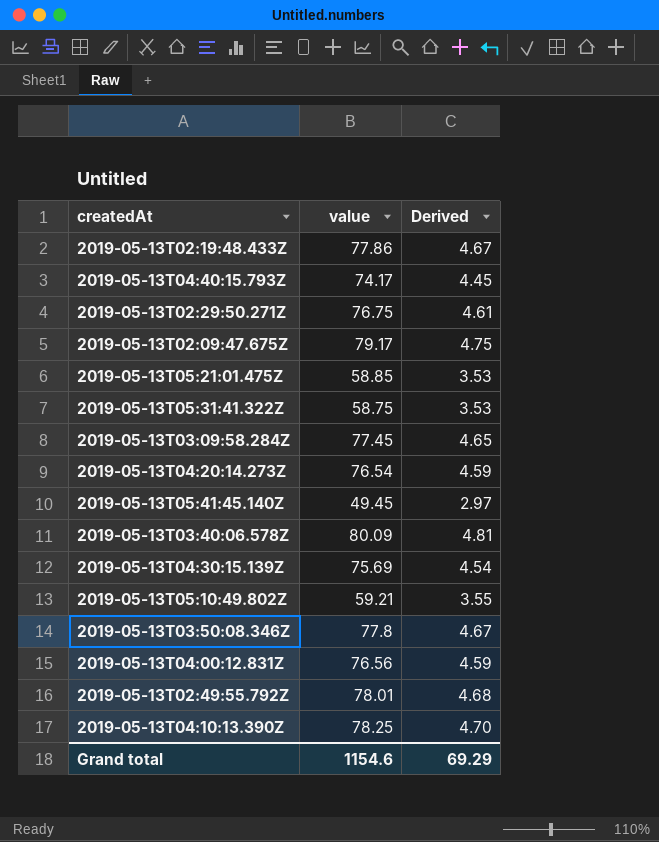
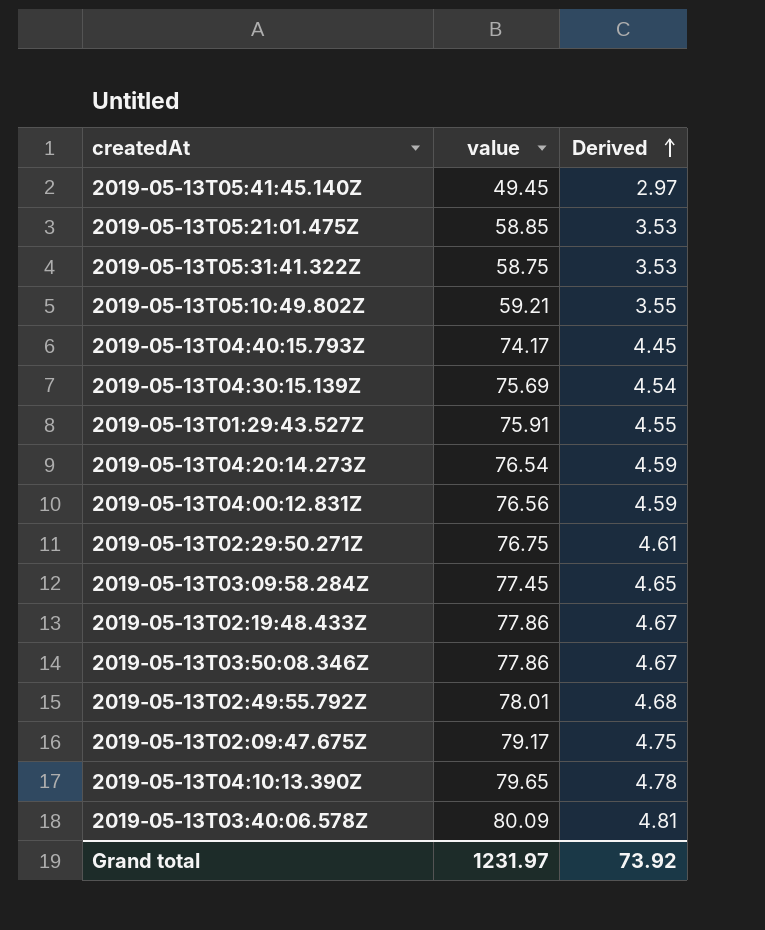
row order: none -> Derived ascending
row 2019-05-13T01:29:43.527Z: none -> 75.91 | 4.55
2019-05-13T03:50:08.346Z | value: 77.8 -> 77.86
2019-05-13T04:10:13.390Z | value: 78.25 -> 79.65
2019-05-13T04:10:13.390Z | Derived: 4.70 -> 4.78
Grand total | value: 1154.6 -> 1231.97
Grand total | Derived: 69.29 -> 73.92

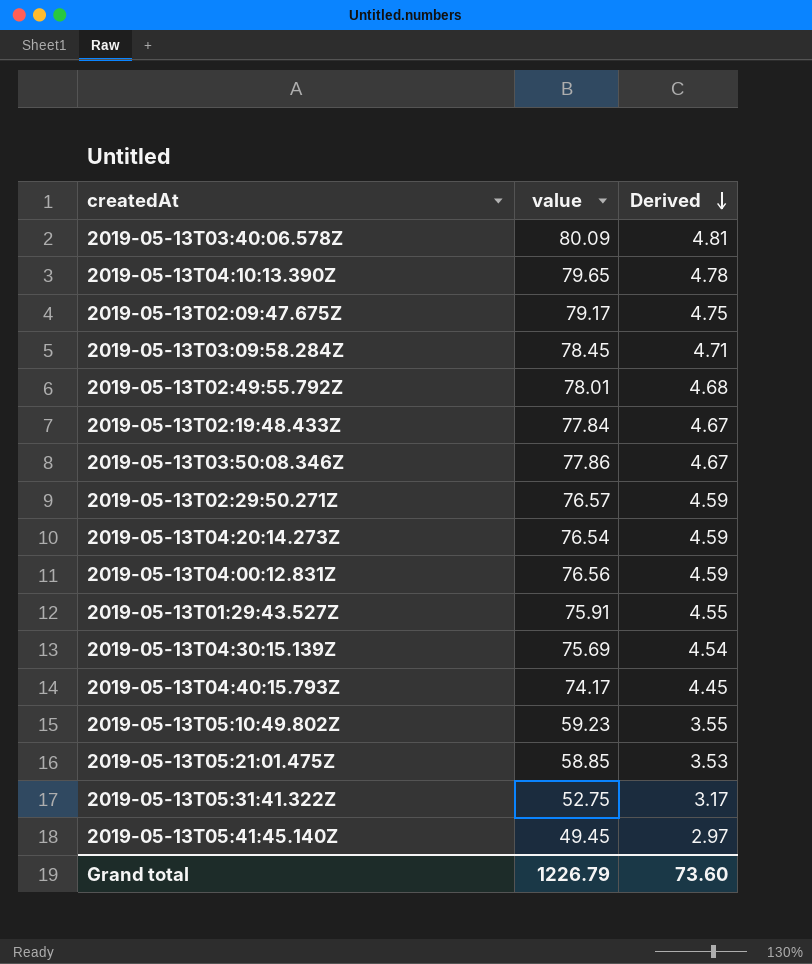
row order: Derived ascending -> Derived descending
2019-05-13T03:09:58.284Z | value: 77.45 -> 78.45
2019-05-13T03:09:58.284Z | Derived: 4.65 -> 4.71
2019-05-13T02:19:48.433Z | value: 77.86 -> 77.84
2019-05-13T02:29:50.271Z | value: 76.75 -> 76.57
2019-05-13T02:29:50.271Z | Derived: 4.61 -> 4.59
2019-05-13T05:10:49.802Z | value: 59.21 -> 59.23
2019-05-13T05:31:41.322Z | value: 58.75 -> 52.75
2019-05-13T05:31:41.322Z | Derived: 3.53 -> 3.17
Grand total | value: 1231.97 -> 1226.79
Grand total | Derived: 73.92 -> 73.60

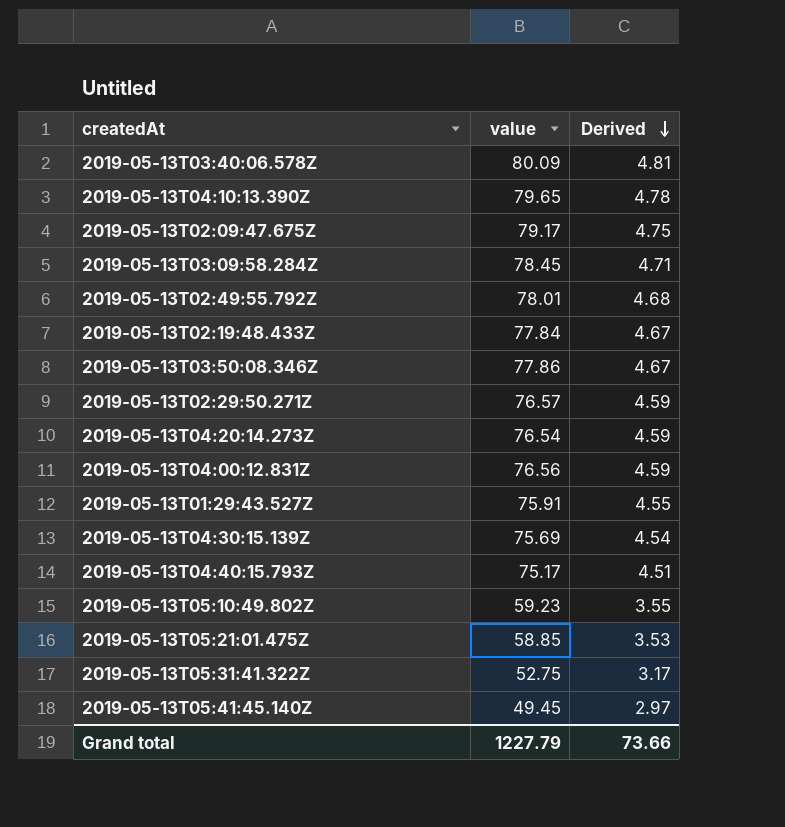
2019-05-13T04:40:15.793Z | value: 74.17 -> 75.17
2019-05-13T04:40:15.793Z | Derived: 4.45 -> 4.51
Grand total | value: 1226.79 -> 1227.79
Grand total | Derived: 73.60 -> 73.66

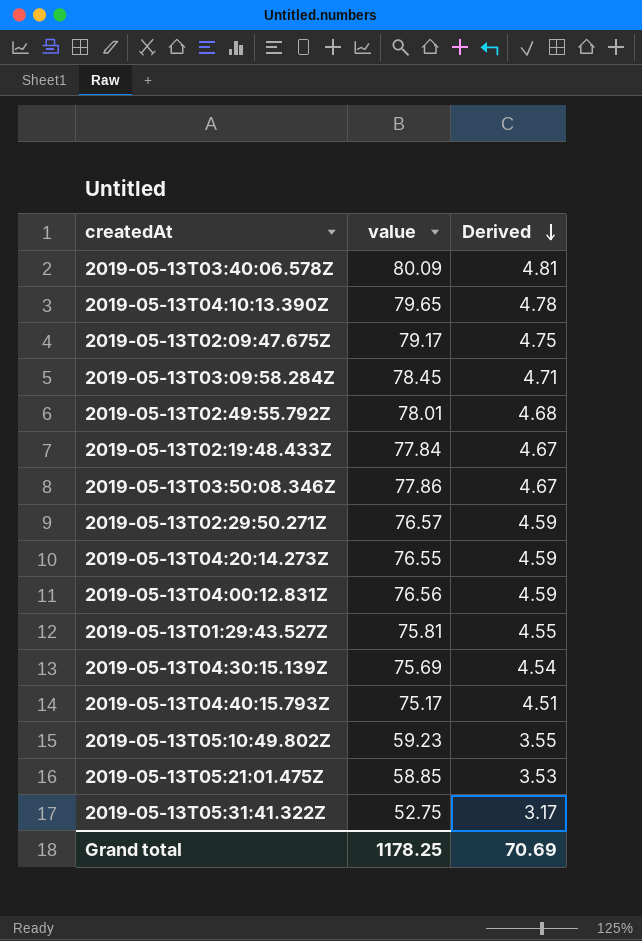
row 2019-05-13T05:41:45.140Z: 49.45 | 2.97 -> none
2019-05-13T04:20:14.273Z | value: 76.54 -> 76.55
2019-05-13T01:29:43.527Z | value: 75.91 -> 75.81
Grand total | value: 1227.79 -> 1178.25
Grand total | Derived: 73.66 -> 70.69

